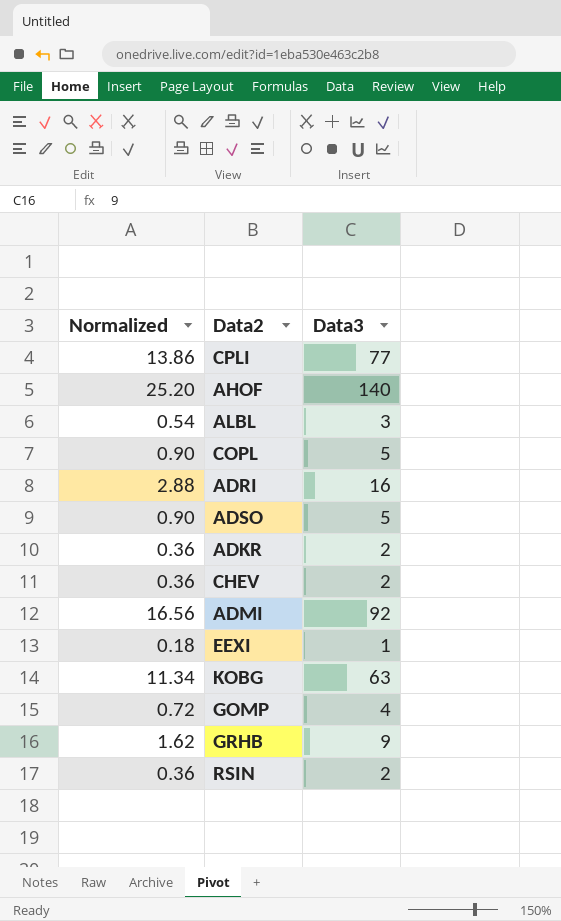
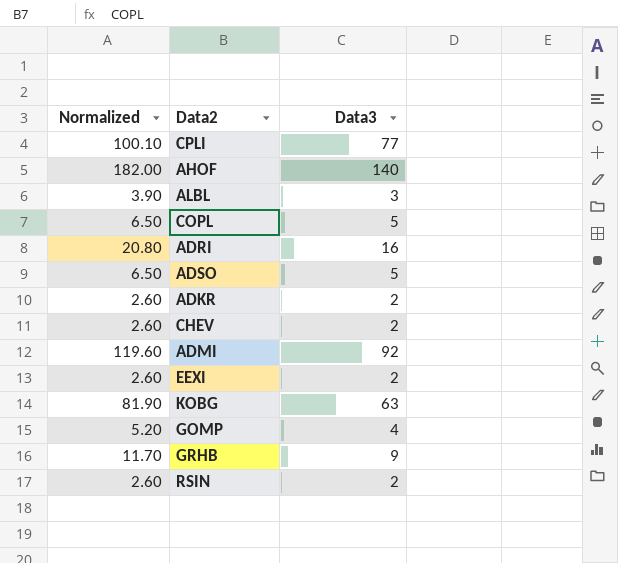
column Normalized | formula: [Data3] * 0.18 -> [Data3] * 1.3
EEXI | Data3: 1 -> 2

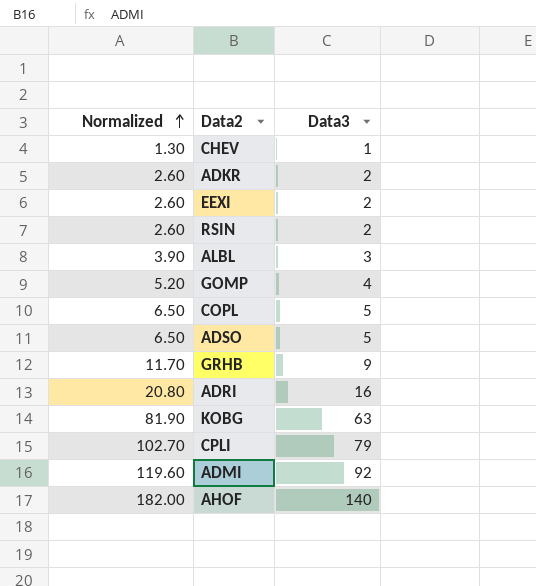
row order: none -> Normalized ascending
CHEV | Normalized: 2.60 -> 1.30
CHEV | Data3: 2 -> 1
CPLI | Normalized: 100.10 -> 102.70
CPLI | Data3: 77 -> 79

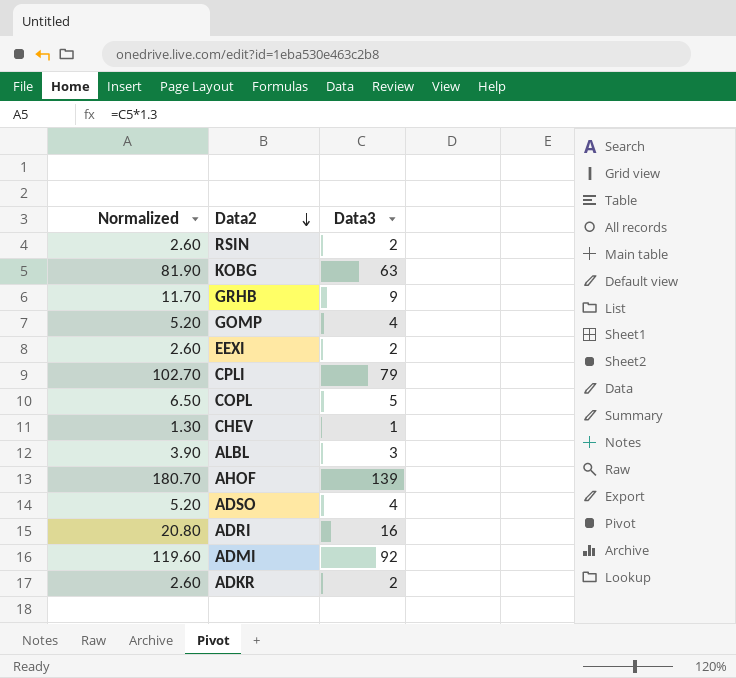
row order: Normalized ascending -> Data2 descending
AHOF | Normalized: 182.00 -> 180.70
AHOF | Data3: 140 -> 139
ADSO | Normalized: 6.50 -> 5.20
ADSO | Data3: 5 -> 4

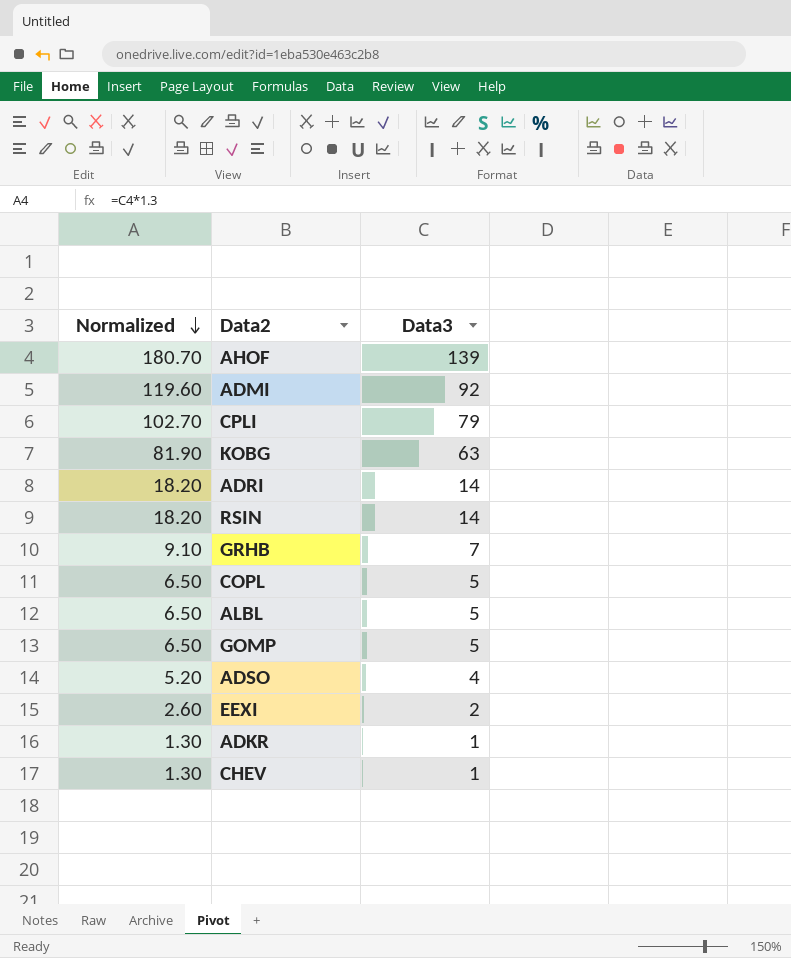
row order: Data2 descending -> Normalized descending
ADRI | Normalized: 20.80 -> 18.20
ADRI | Data3: 16 -> 14
RSIN | Normalized: 2.60 -> 18.20
RSIN | Data3: 2 -> 14
GRHB | Normalized: 11.70 -> 9.10
GRHB | Data3: 9 -> 7
ALBL | Normalized: 3.90 -> 6.50
ALBL | Data3: 3 -> 5
GOMP | Normalized: 5.20 -> 6.50
GOMP | Data3: 4 -> 5
ADKR | Normalized: 2.60 -> 1.30
ADKR | Data3: 2 -> 1

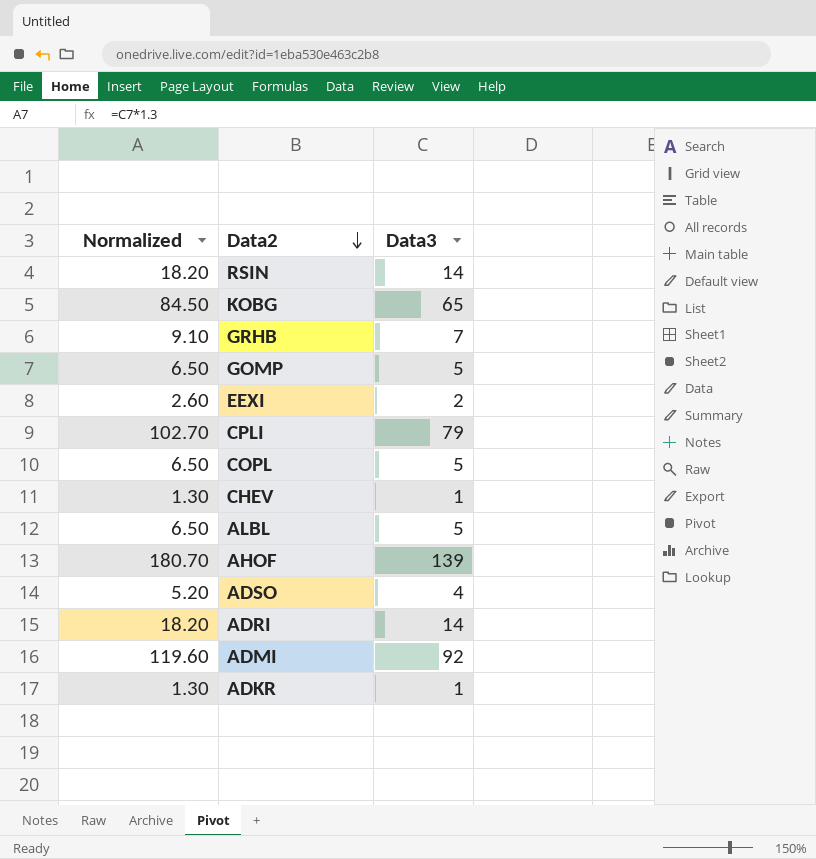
row order: Normalized descending -> Data2 descending
KOBG | Normalized: 81.90 -> 84.50
KOBG | Data3: 63 -> 65

